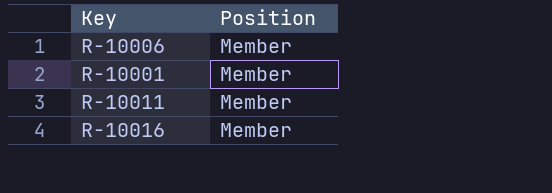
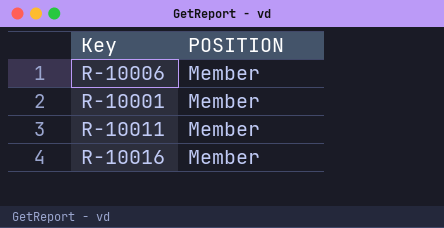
column name: Position -> POSITION

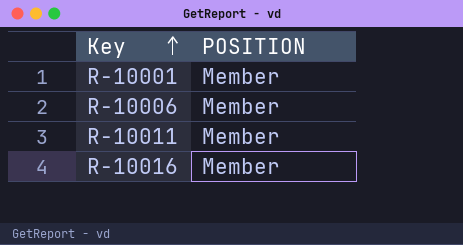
row order: none -> Key ascending

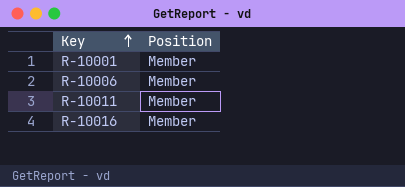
column name: POSITION -> Position

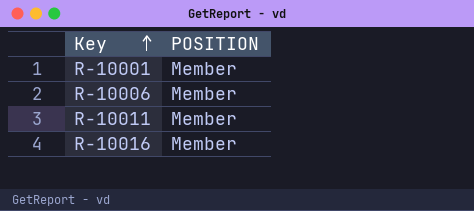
column name: Position -> POSITION

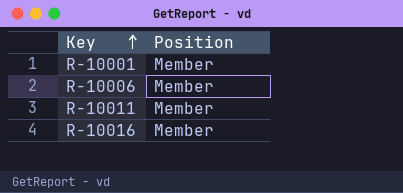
column name: POSITION -> Position

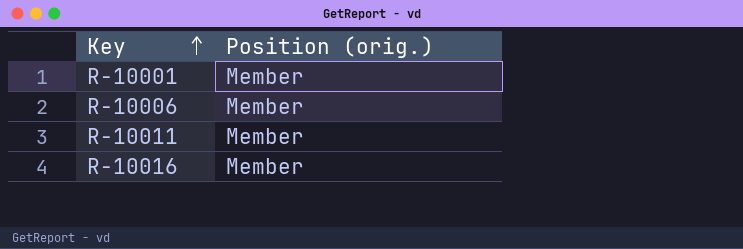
column name: Position -> Position (orig.)

